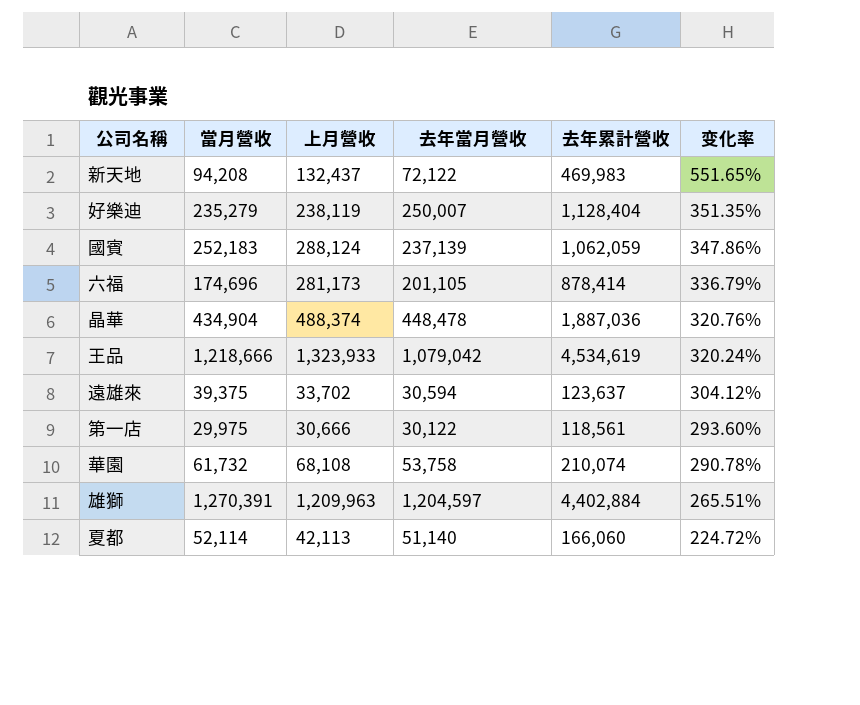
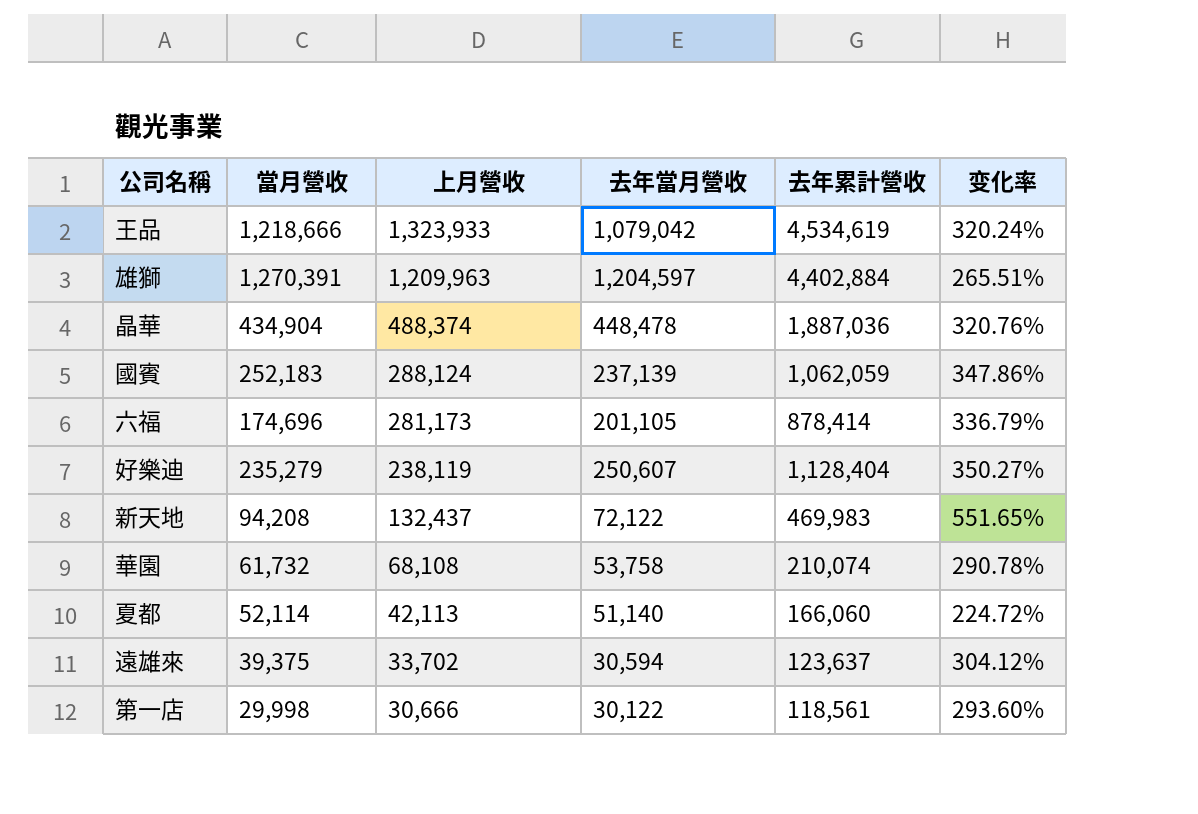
row order: 变化率 descending -> 上月營收 descending
好樂迪 | 去年當月營收: 250,007 -> 250,607
好樂迪 | 变化率: 351.35% -> 350.27%
第一店 | 當月營收: 29,975 -> 29,998

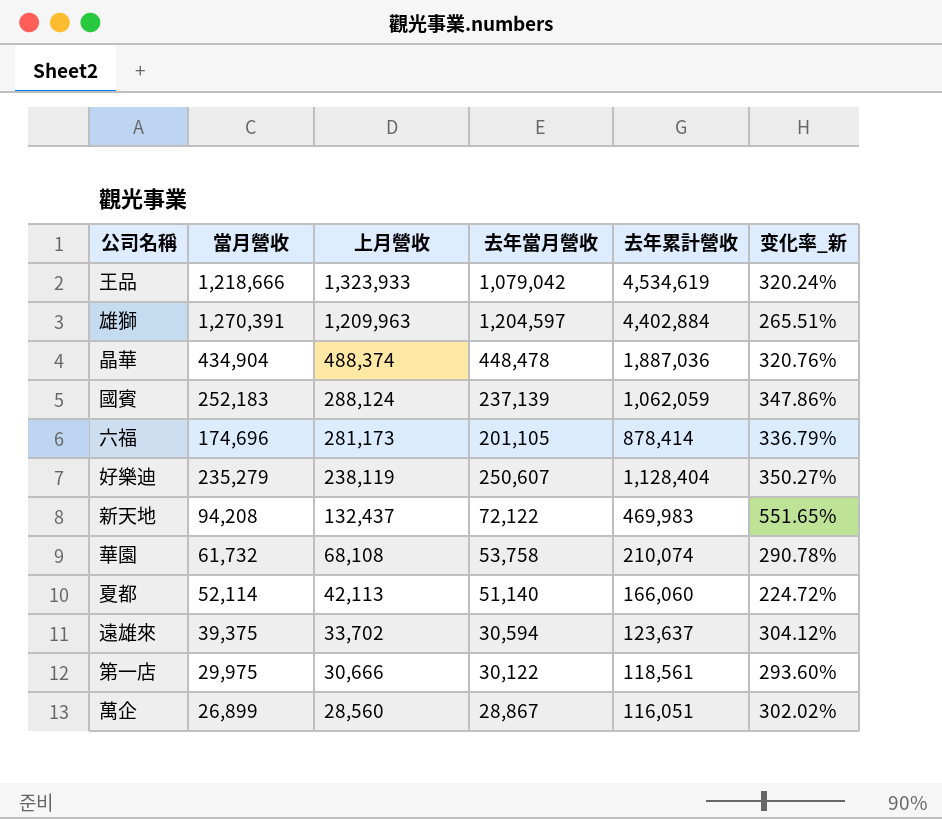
column name: 变化率 -> 变化率_新
第一店 | 當月營收: 29,998 -> 29,975
row 萬企: none -> 26,899 | 28,560 | 28,867 | 116,051 | 302.02%

